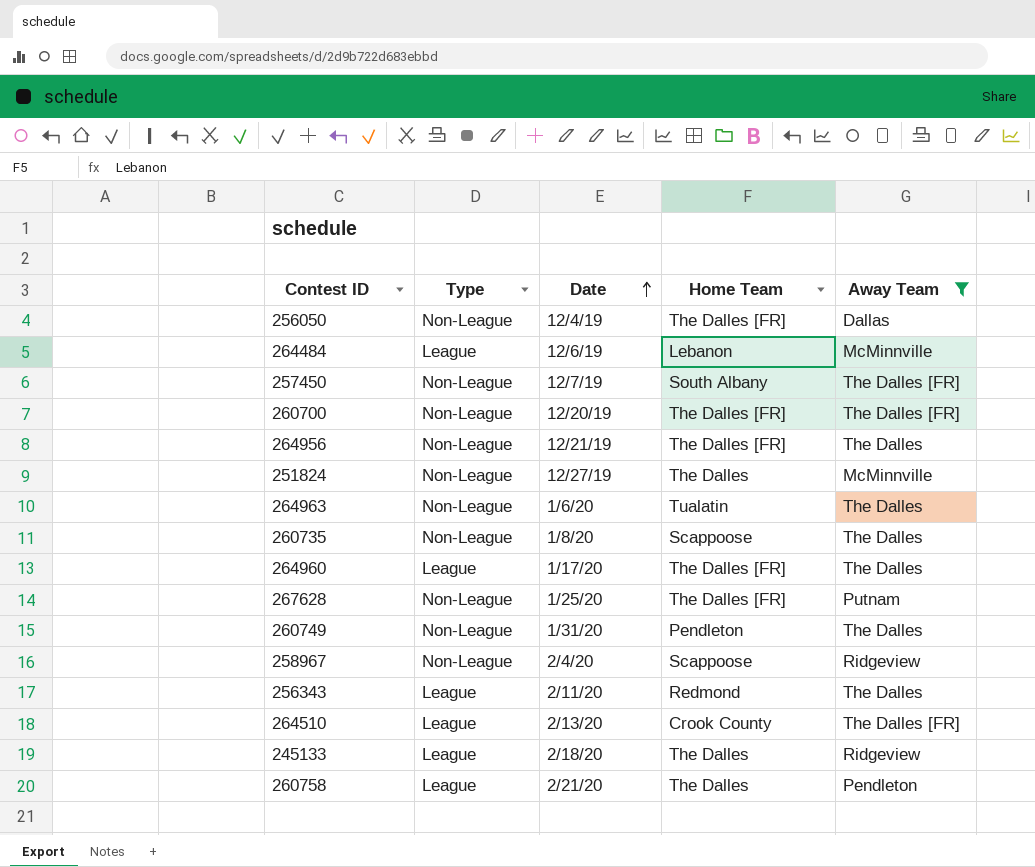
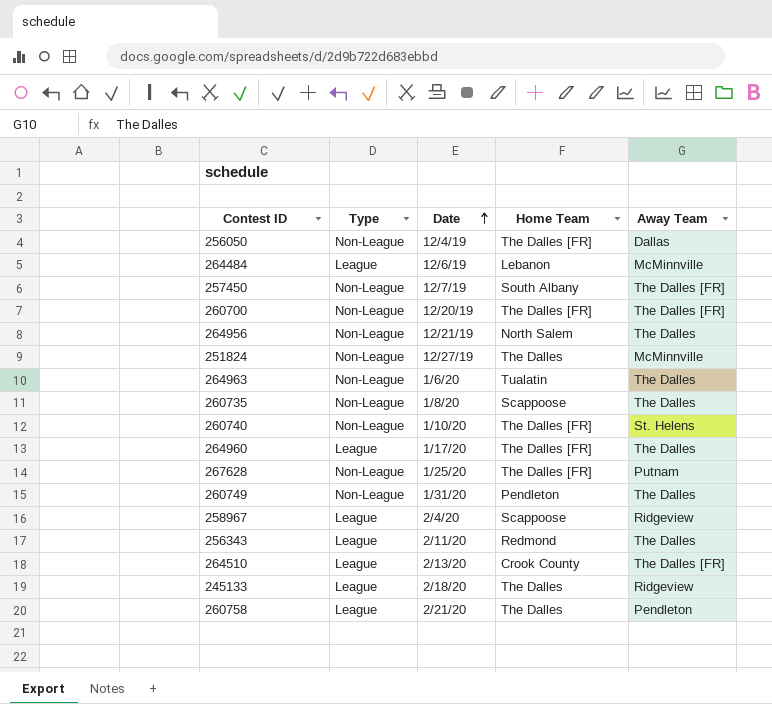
filter: Away Team != St. Helens -> none
264956 | Home Team: The Dalles [FR] -> North Salem
258967 | Type: Non-League -> League

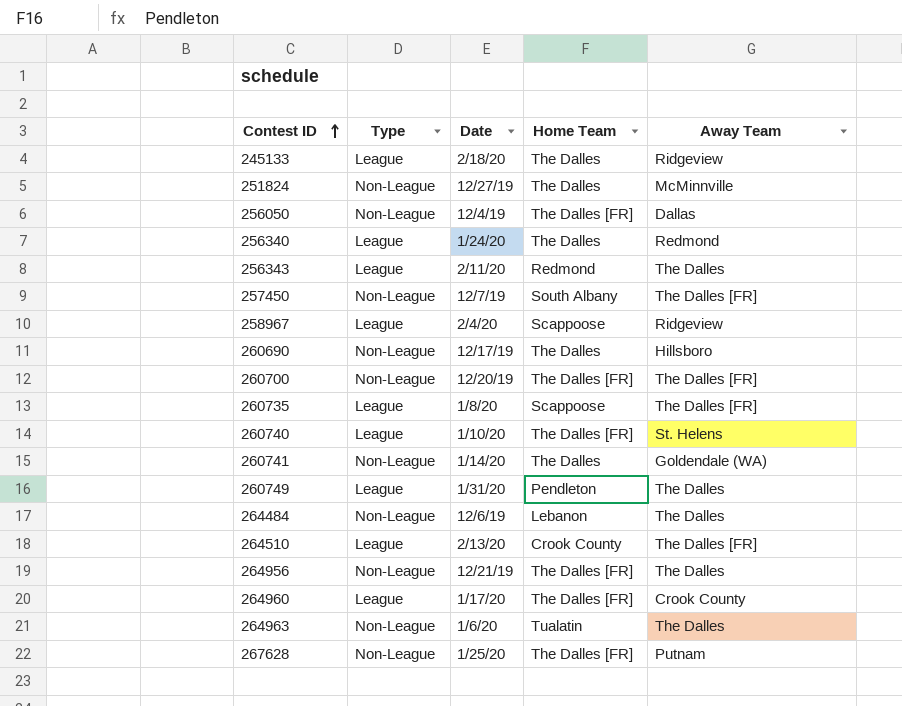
row order: Date ascending -> Contest ID ascending
row 260758: League | 2/21/20 | The Dalles | Pendleton -> none
row 256340: none -> League | 1/24/20 | The Dalles | Redmond
row 260690: none -> Non-League | 12/17/19 | The Dalles | Hillsboro
260735 | Type: Non-League -> League
260735 | Away Team: The Dalles -> The Dalles [FR]
260740 | Type: Non-League -> League
row 260741: none -> Non-League | 1/14/20 | The Dalles | Goldendale (WA)
260749 | Type: Non-League -> League
264484 | Type: League -> Non-League
264484 | Away Team: McMinnville -> The Dalles
264956 | Home Team: North Salem -> The Dalles [FR]
264960 | Away Team: The Dalles -> Crook County

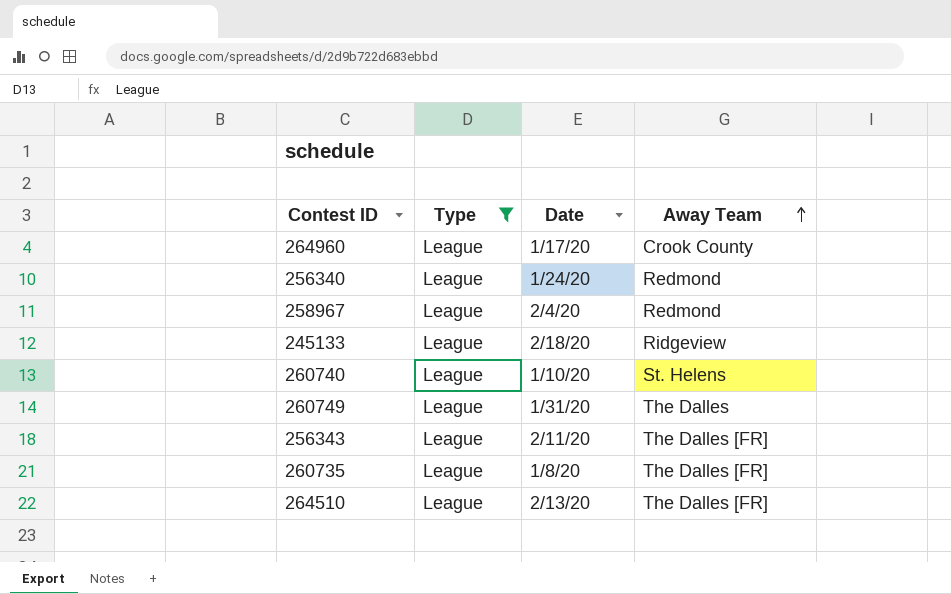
filter: none -> Type = League
row order: Contest ID ascending -> Away Team ascending
column Home Team | position: 4 -> none
258967 | Away Team: Ridgeview -> Redmond
256343 | Away Team: The Dalles -> The Dalles [FR]

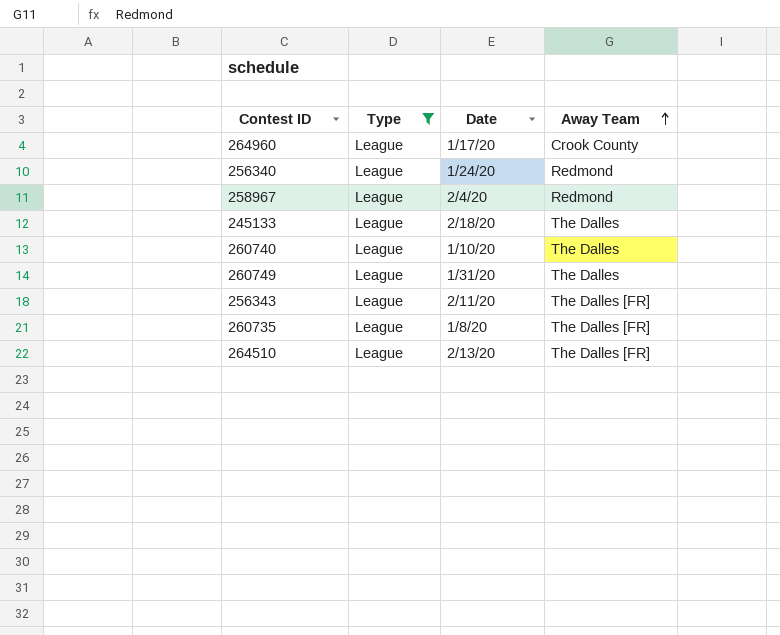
245133 | Away Team: Ridgeview -> The Dalles
260740 | Away Team: St. Helens -> The Dalles

